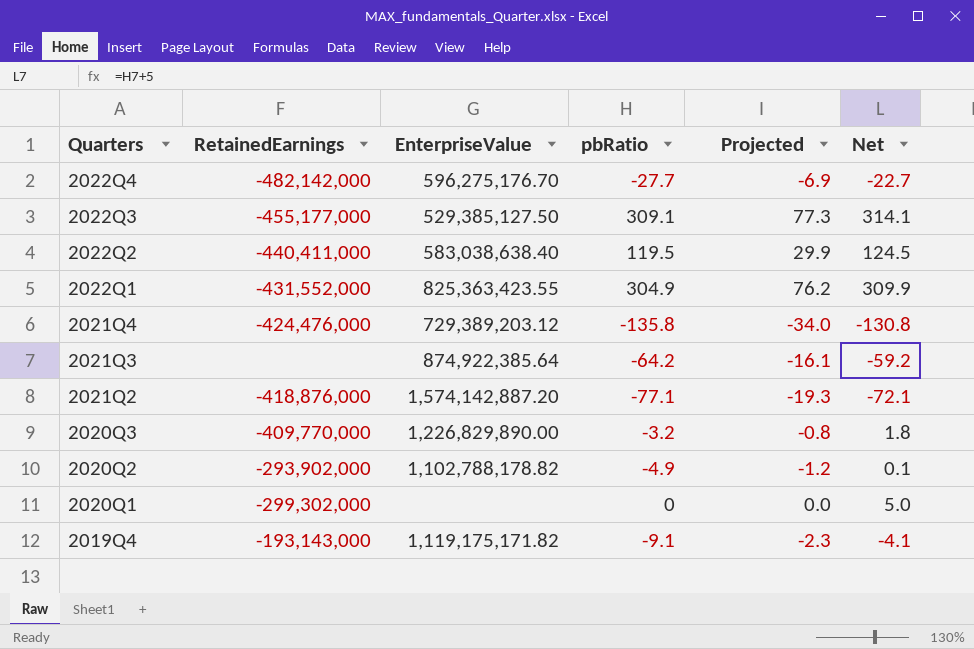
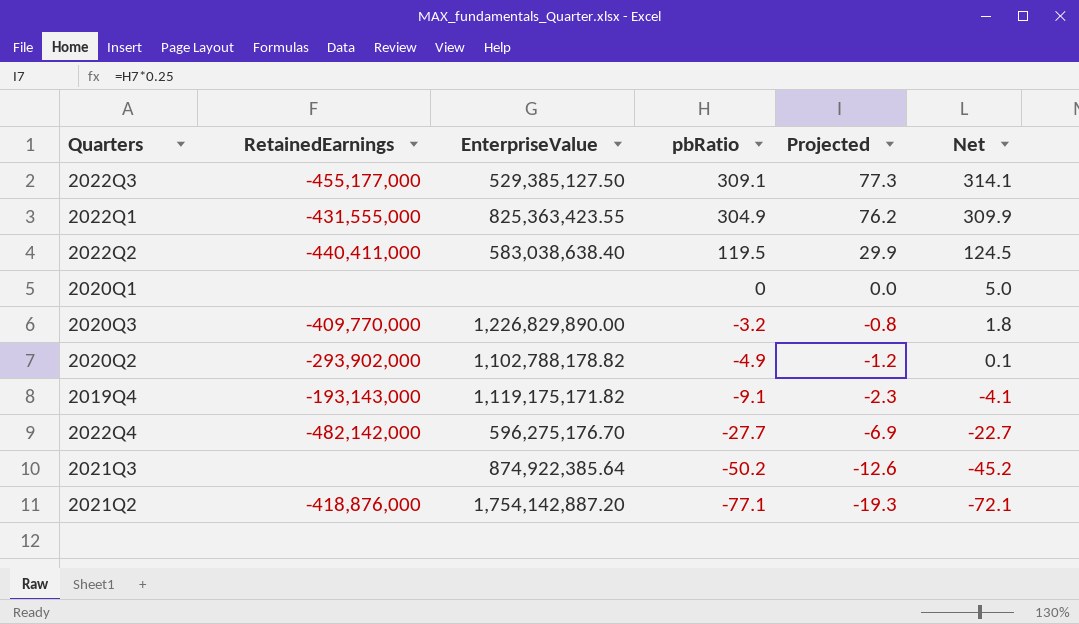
row order: Quarters descending -> pbRatio descending
row 2021Q4: -424,476,000 | 729,389,203.12 | -135.8 | -34.0 | -130.8 -> none
2022Q1 | RetainedEarnings: -431,552,000 -> -431,555,000
2020Q1 | RetainedEarnings: -299,302,000 -> none
2021Q3 | pbRatio: -64.2 -> -50.2
2021Q3 | Projected: -16.1 -> -12.6
2021Q3 | Net: -59.2 -> -45.2
2021Q2 | EnterpriseValue: 1,574,142,887.20 -> 1,754,142,887.20

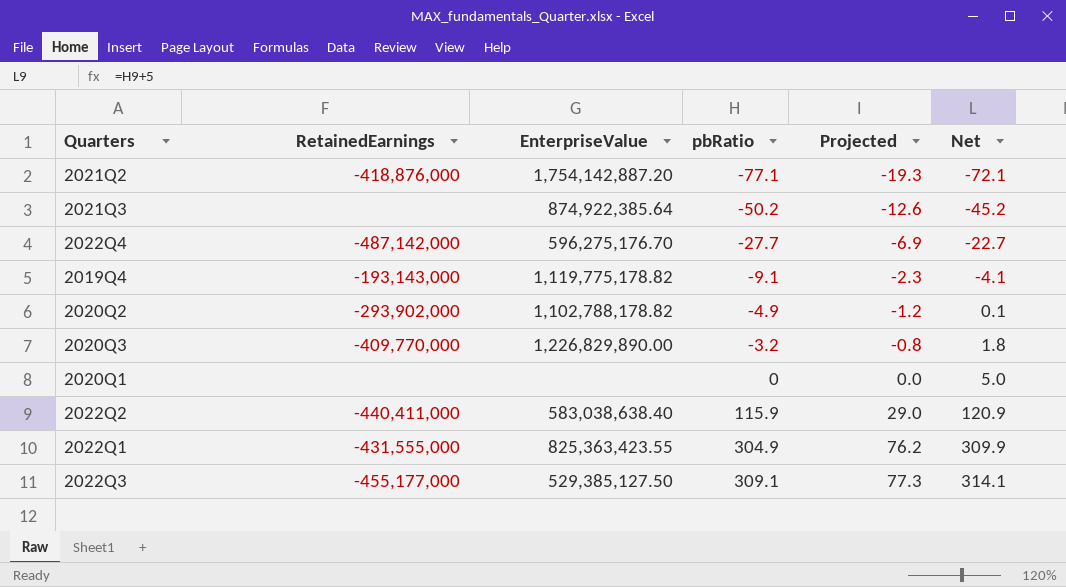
row order: pbRatio descending -> pbRatio ascending
2022Q4 | RetainedEarnings: -482,142,000 -> -487,142,000
2019Q4 | EnterpriseValue: 1,119,175,171.82 -> 1,119,775,178.82
2022Q2 | pbRatio: 119.5 -> 115.9
2022Q2 | Projected: 29.9 -> 29.0
2022Q2 | Net: 124.5 -> 120.9

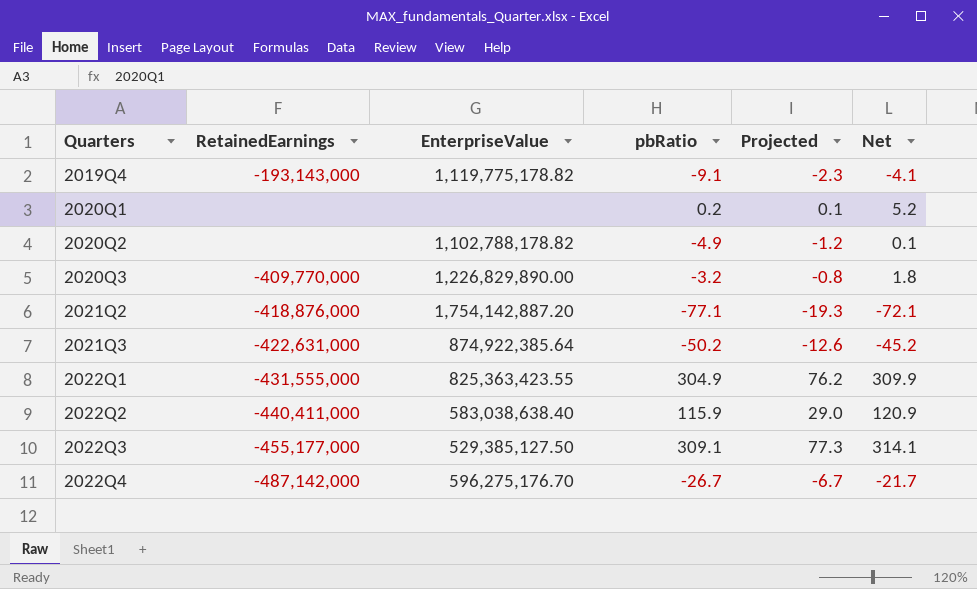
row order: pbRatio ascending -> Quarters ascending
2020Q1 | pbRatio: 0 -> 0.2
2020Q1 | Projected: 0.0 -> 0.1
2020Q1 | Net: 5.0 -> 5.2
2020Q2 | RetainedEarnings: -293,902,000 -> none
2021Q3 | RetainedEarnings: none -> -422,631,000
2022Q4 | pbRatio: -27.7 -> -26.7
2022Q4 | Projected: -6.9 -> -6.7
2022Q4 | Net: -22.7 -> -21.7

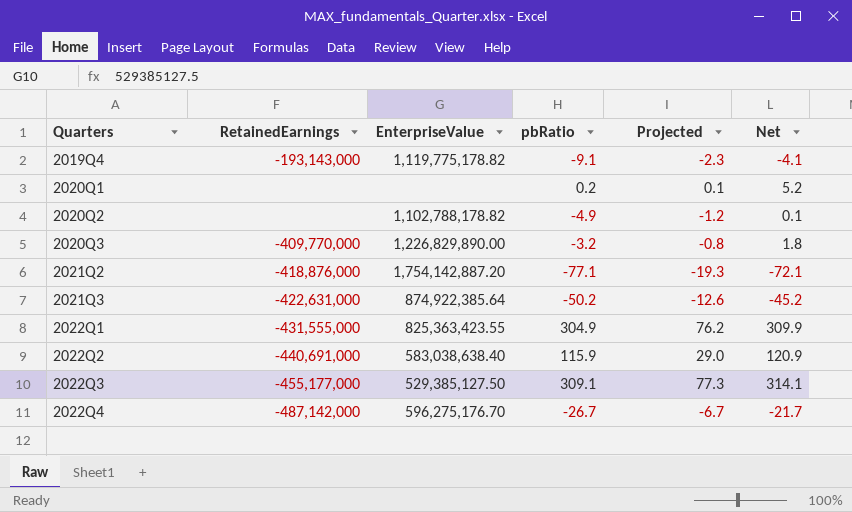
2022Q2 | RetainedEarnings: -440,411,000 -> -440,691,000

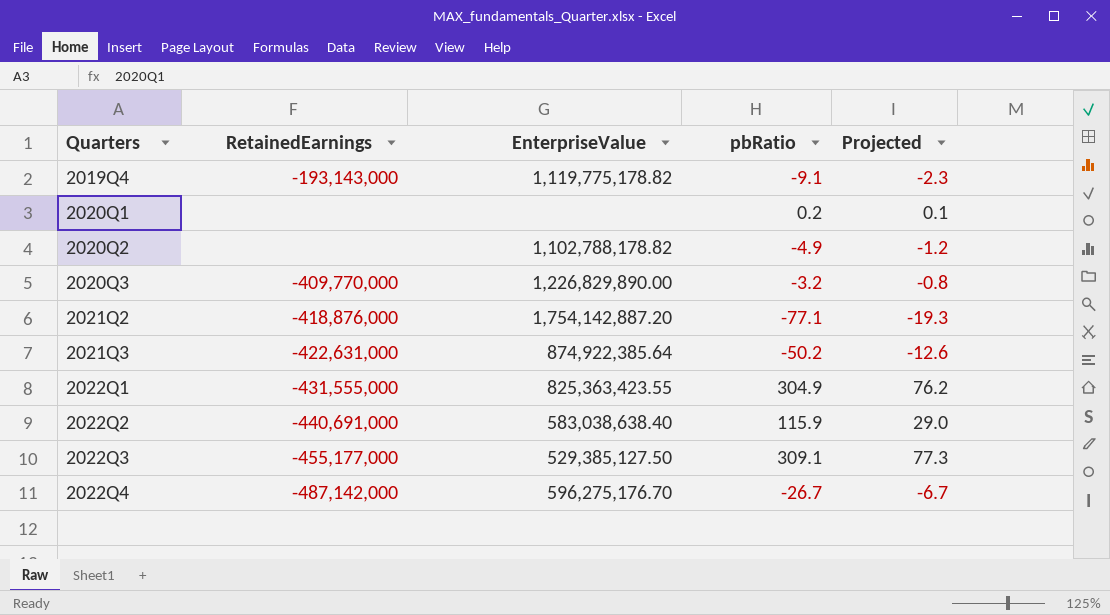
column Net | formula: [pbRatio] + 5 -> none

